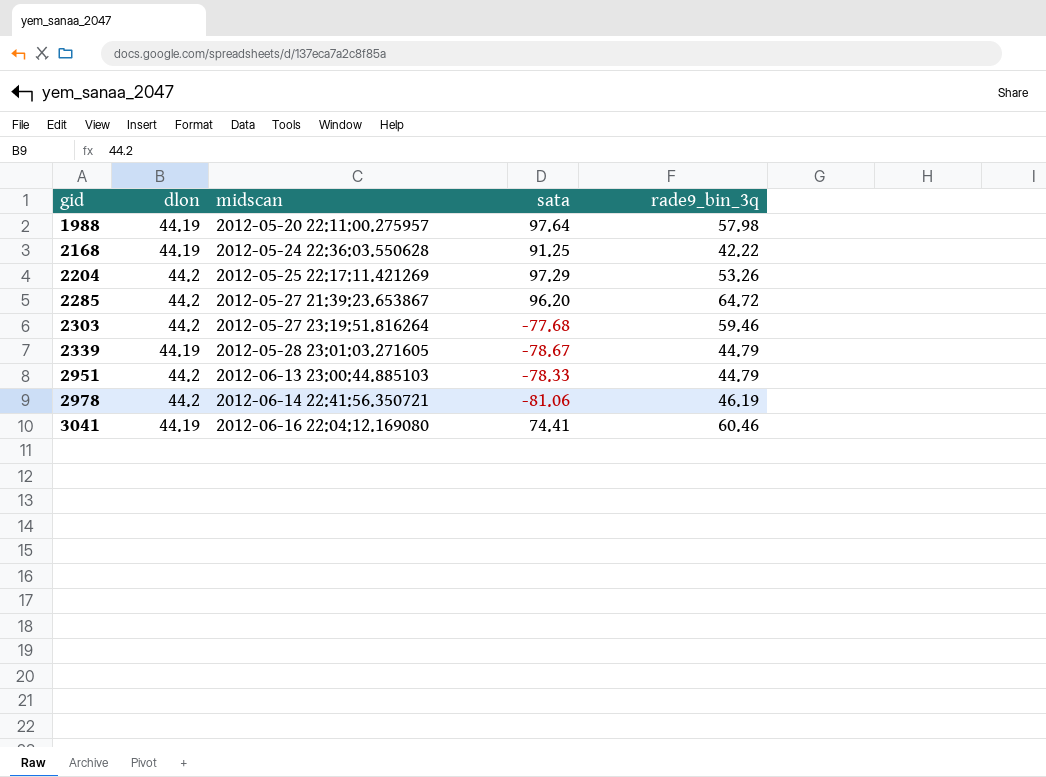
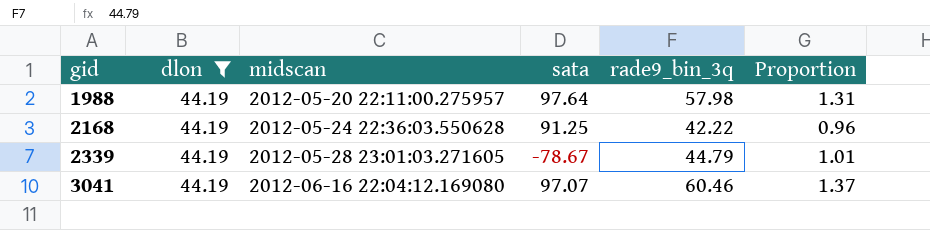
filter: none -> dlon = 44.19
column Proportion | formula: none -> [rade9_bin_3q] / [dlon]
3041 | sata: 74.41 -> 97.07

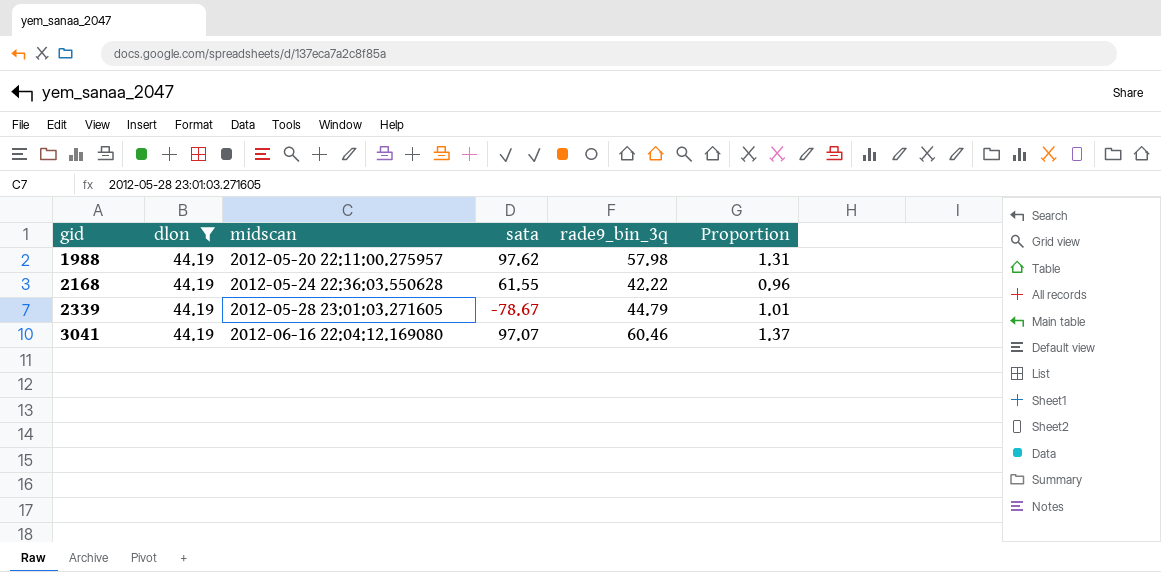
1988 | sata: 97.64 -> 97.62
2168 | sata: 91.25 -> 61.55

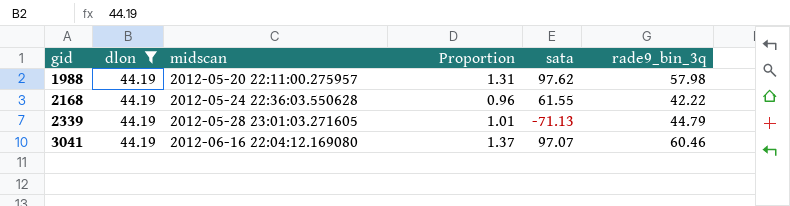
column Proportion | position: 6 -> 4
2339 | sata: -78.67 -> -71.13

